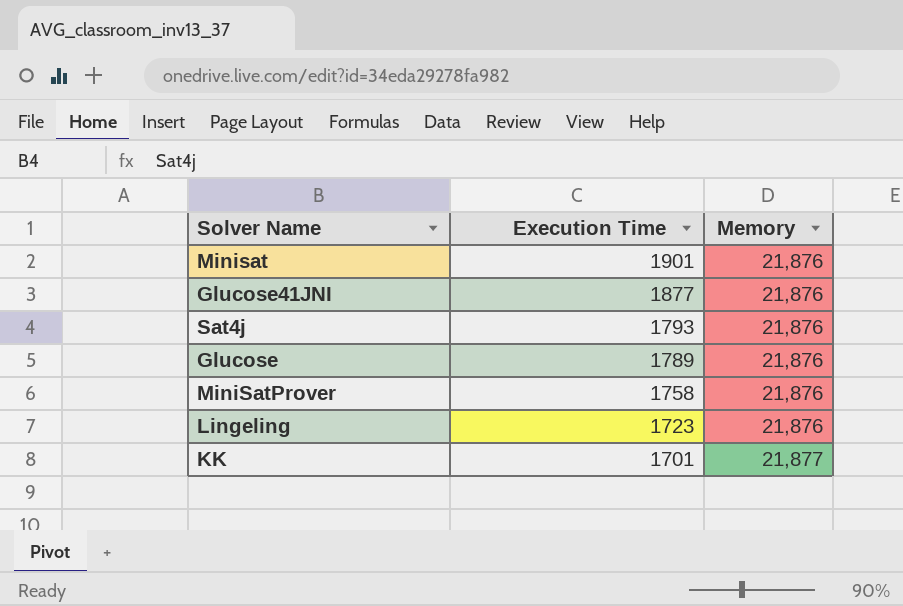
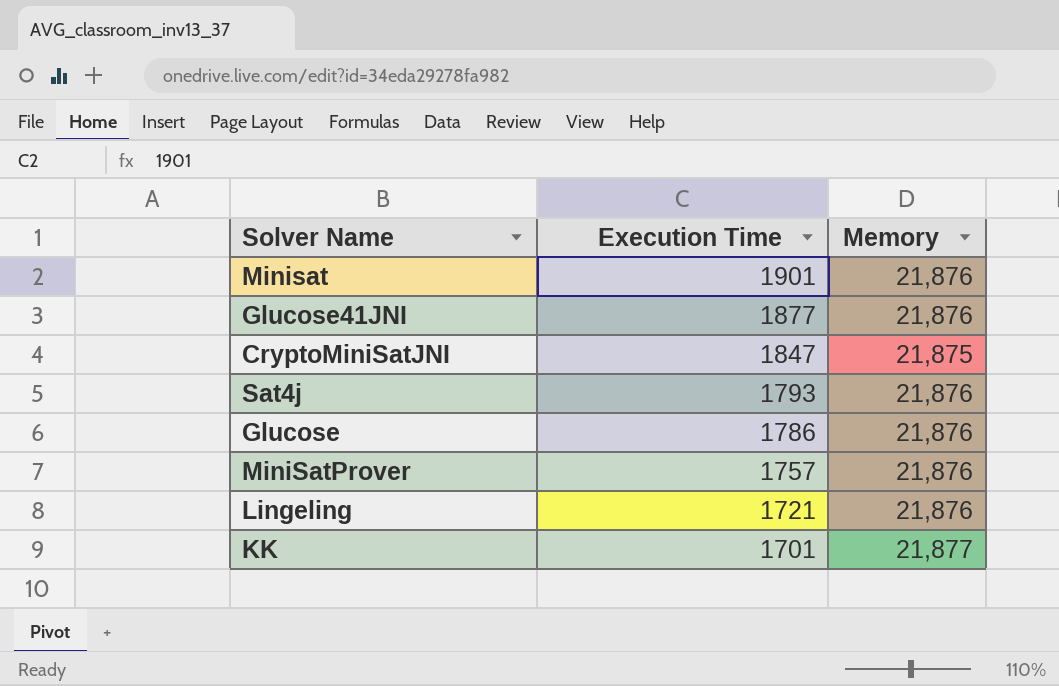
row CryptoMiniSatJNI: none -> 1847 | 21,875
Glucose | Execution Time: 1789 -> 1786
MiniSatProver | Execution Time: 1758 -> 1757
Lingeling | Execution Time: 1723 -> 1721

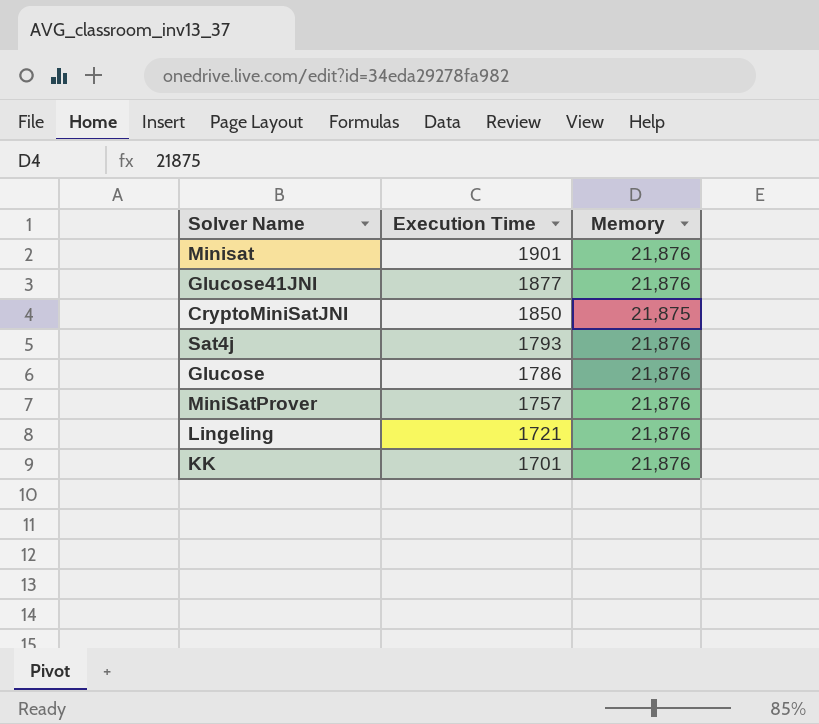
CryptoMiniSatJNI | Execution Time: 1847 -> 1850
KK | Memory: 21,877 -> 21,876

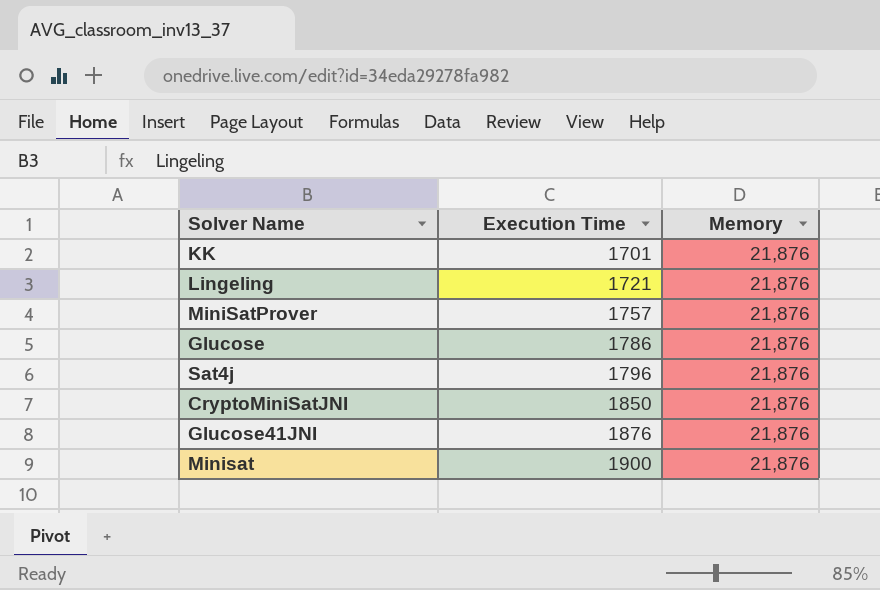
row order: Execution Time descending -> Execution Time ascending
Sat4j | Execution Time: 1793 -> 1796
CryptoMiniSatJNI | Memory: 21,875 -> 21,876
Glucose41JNI | Execution Time: 1877 -> 1876
Minisat | Execution Time: 1901 -> 1900

